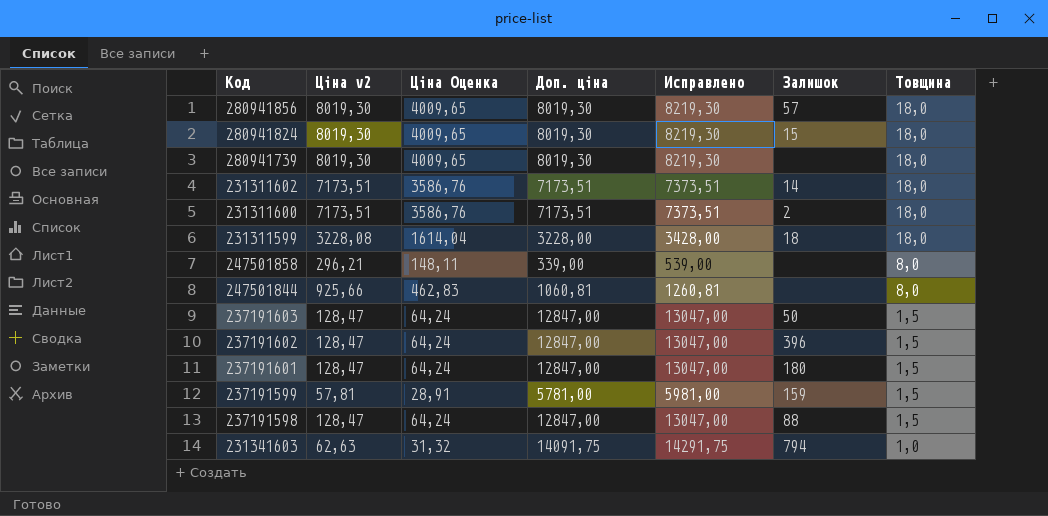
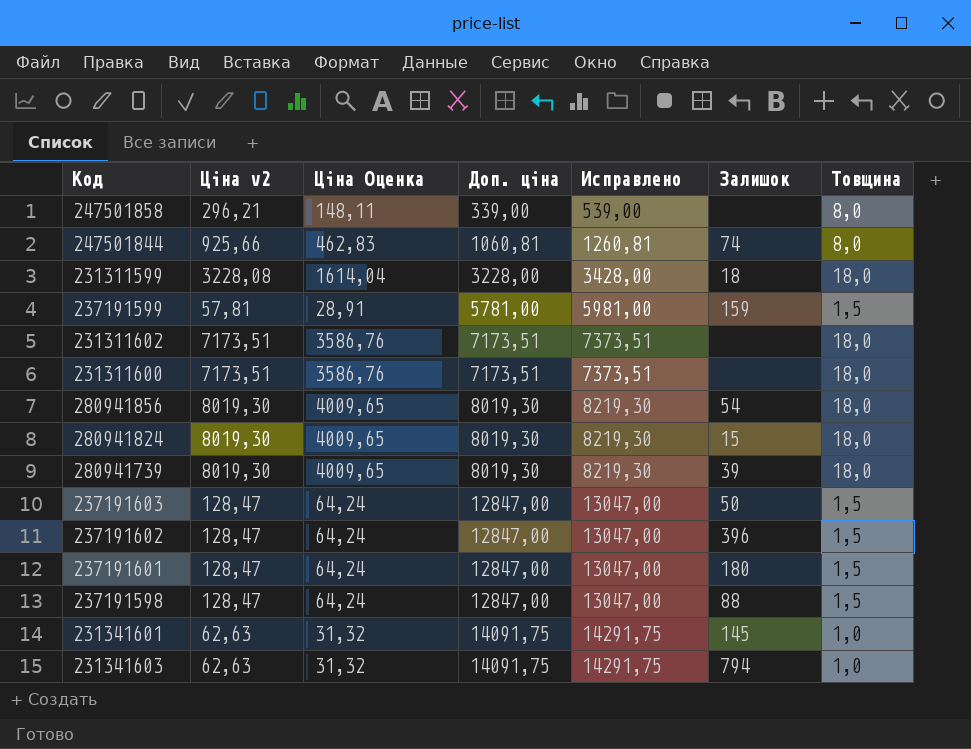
row order: Товщина descending -> Доп. ціна ascending
247501844 | Залишок: none -> 74
231311602 | Залишок: 14 -> none
231311600 | Залишок: 2 -> none
280941856 | Залишок: 57 -> 54
280941739 | Залишок: none -> 39
row 231341601: none -> 62,63 | 31,32 | 14091,75 | 14291,75 | 145 | 1,0

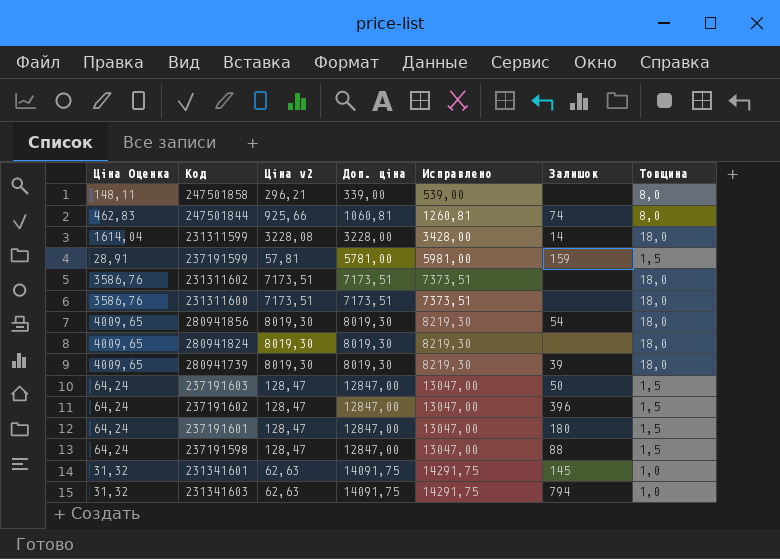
column Ціна Оценка | position: 3 -> 1
231311599 | Залишок: 18 -> 14
280941824 | Залишок: 15 -> none

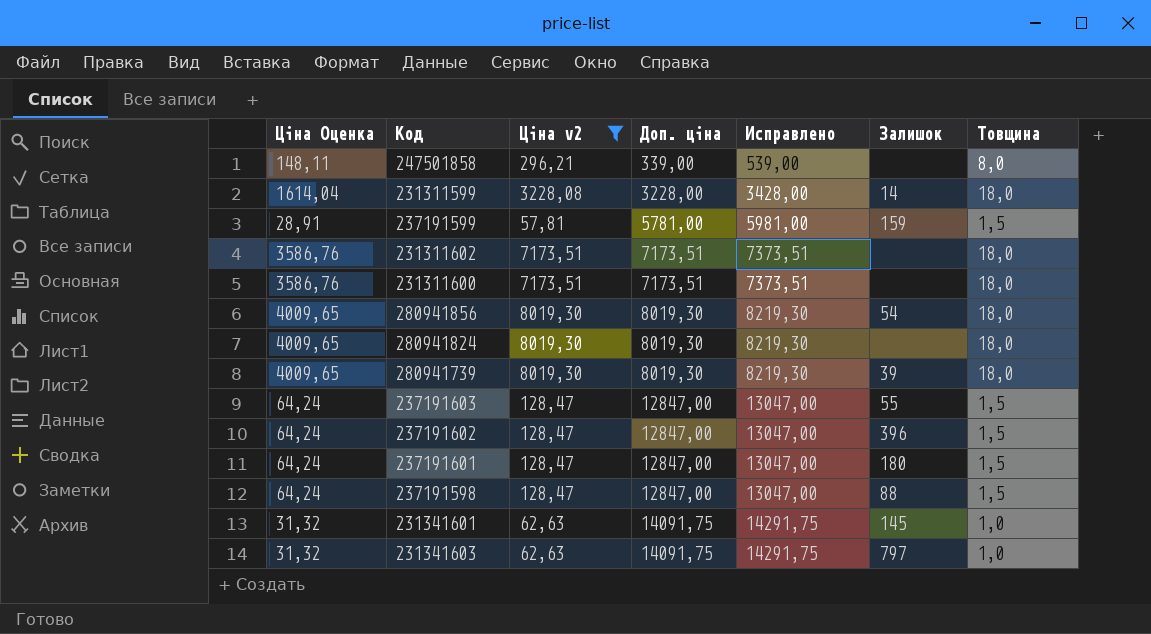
filter: none -> Ціна v2 != 925,66
237191603 | Залишок: 50 -> 55
231341603 | Залишок: 794 -> 797

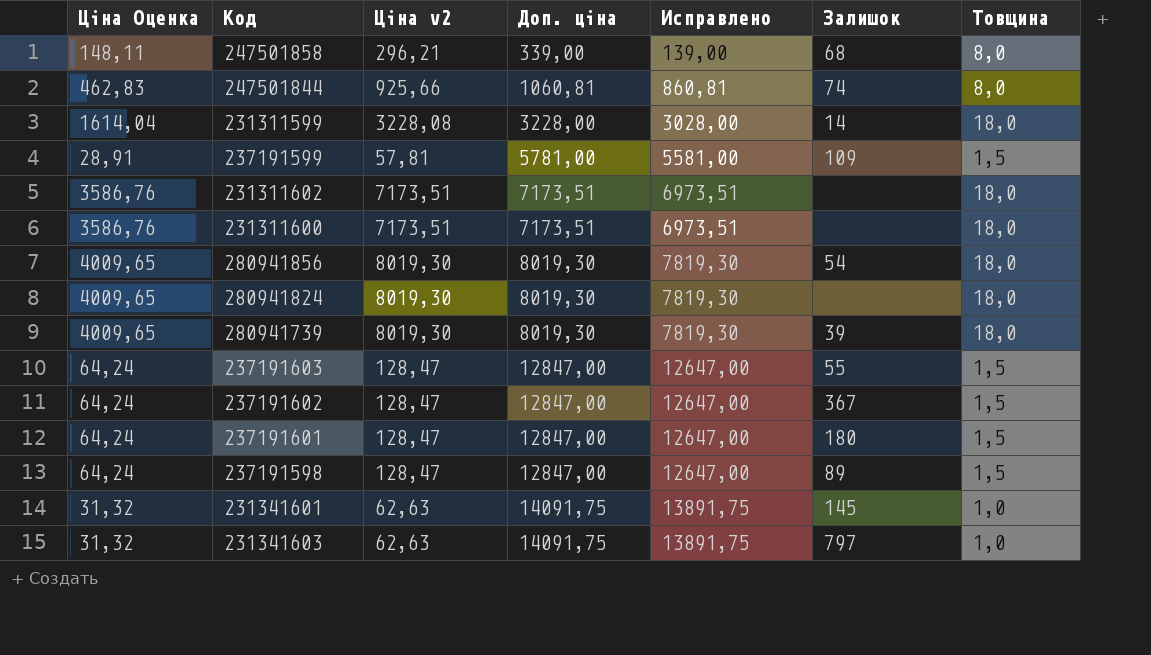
filter: Ціна v2 != 925,66 -> none
column Исправлено | formula: [Доп. ціна] + 200 -> [Доп. ціна] - 200
247501858 | Залишок: none -> 68
237191599 | Залишок: 159 -> 109
237191602 | Залишок: 396 -> 367
237191598 | Залишок: 88 -> 89

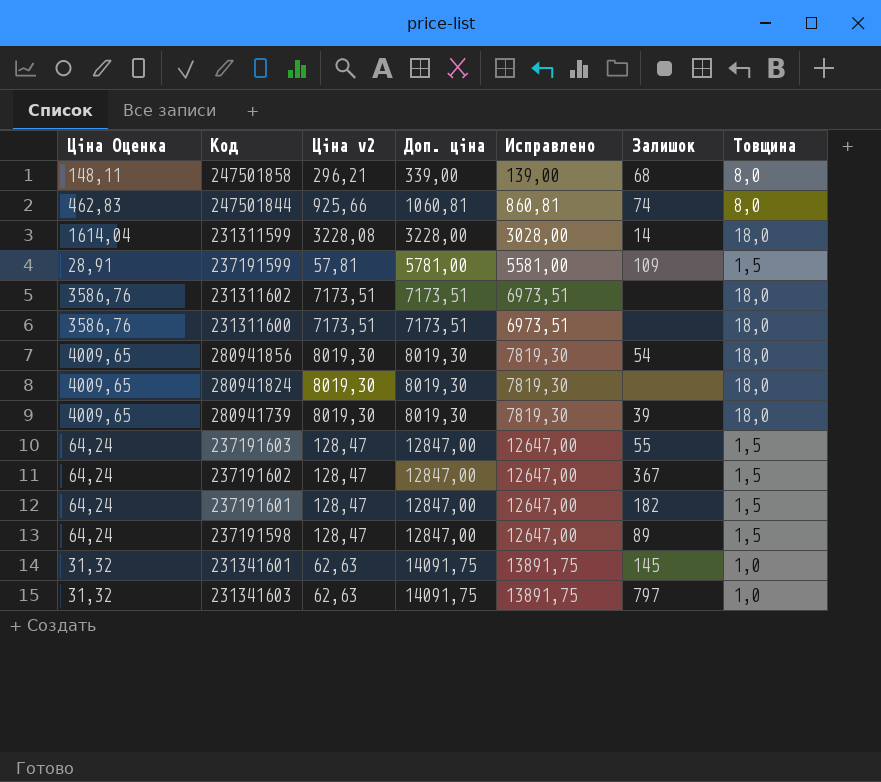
237191601 | Залишок: 180 -> 182

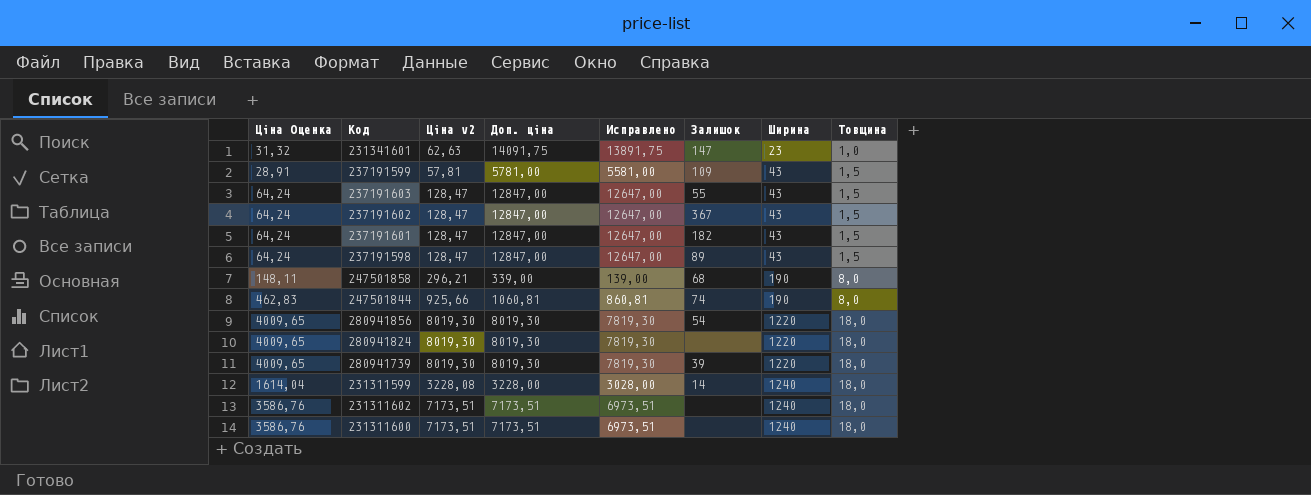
row order: Доп. ціна ascending -> Ширина ascending
column Ширина | position: none -> 7
row 231341603: 31,32 | 62,63 | 14091,75 | 13891,75 | 797 | 1,0 -> none
231341601 | Залишок: 145 -> 147

